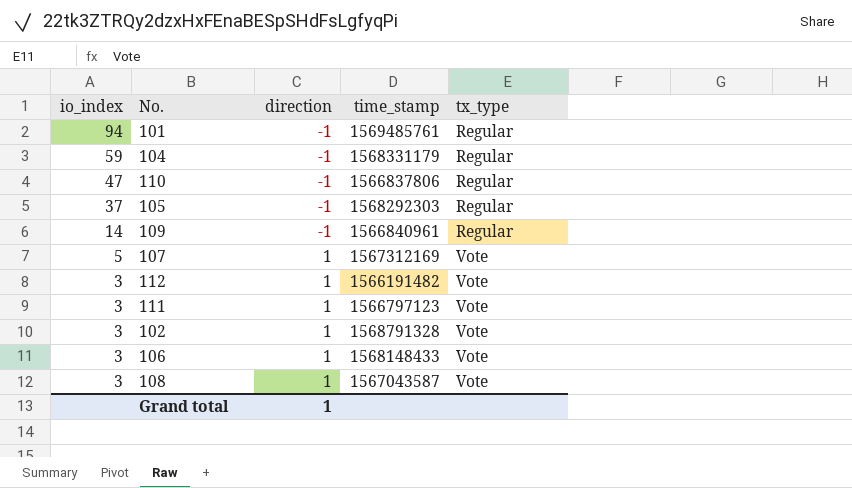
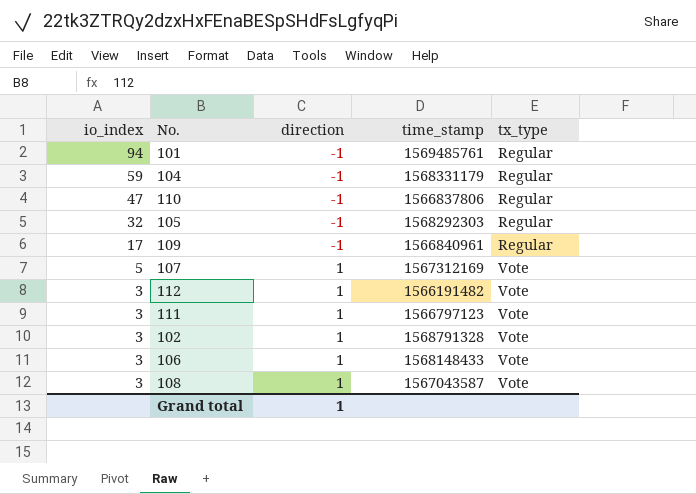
105 | io_index: 37 -> 32
109 | io_index: 14 -> 17

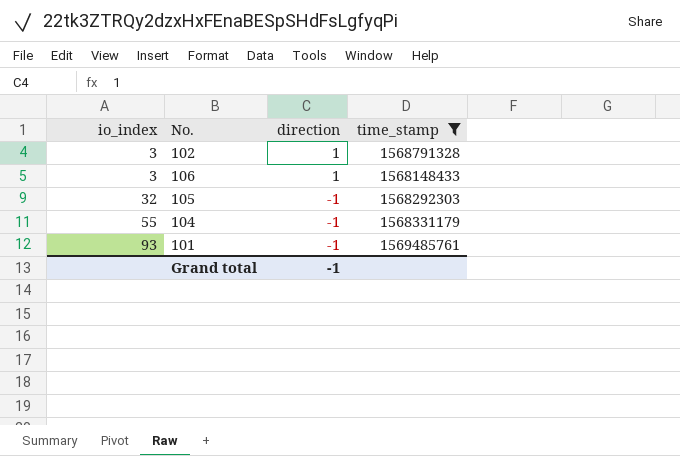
filter: none -> time_stamp >= 1568148433
row order: io_index descending -> io_index ascending
column tx_type | position: 5 -> none
104 | io_index: 59 -> 55
101 | io_index: 94 -> 93
Grand total | direction: 1 -> -1

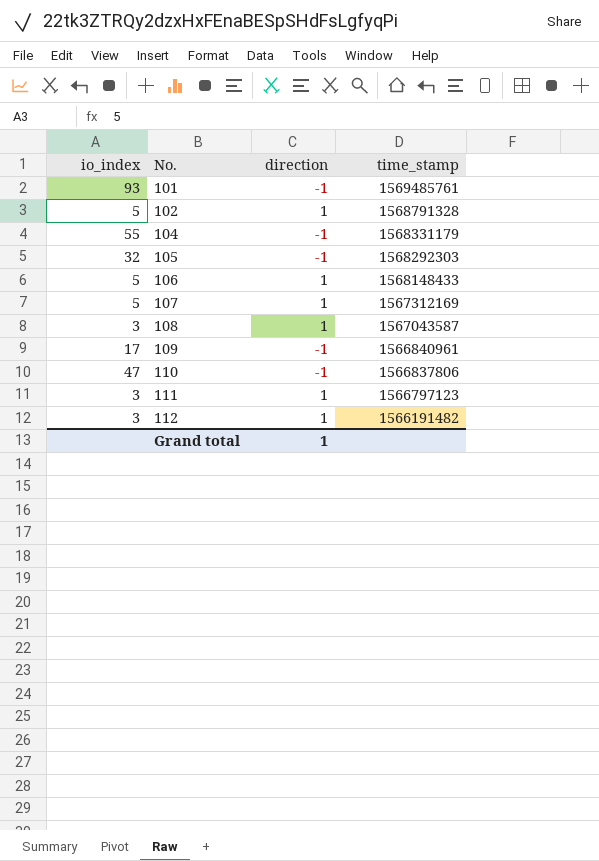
filter: time_stamp >= 1568148433 -> none
row order: io_index ascending -> No. ascending
102 | io_index: 3 -> 5
106 | io_index: 3 -> 5
Grand total | direction: -1 -> 1

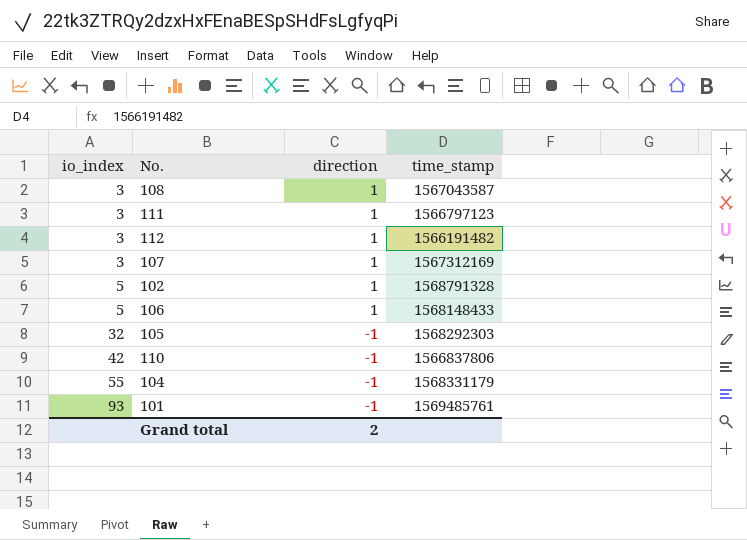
row order: No. ascending -> io_index ascending
row 109: 17 | -1 | 1566840961 -> none
107 | io_index: 5 -> 3
110 | io_index: 47 -> 42
Grand total | direction: 1 -> 2

